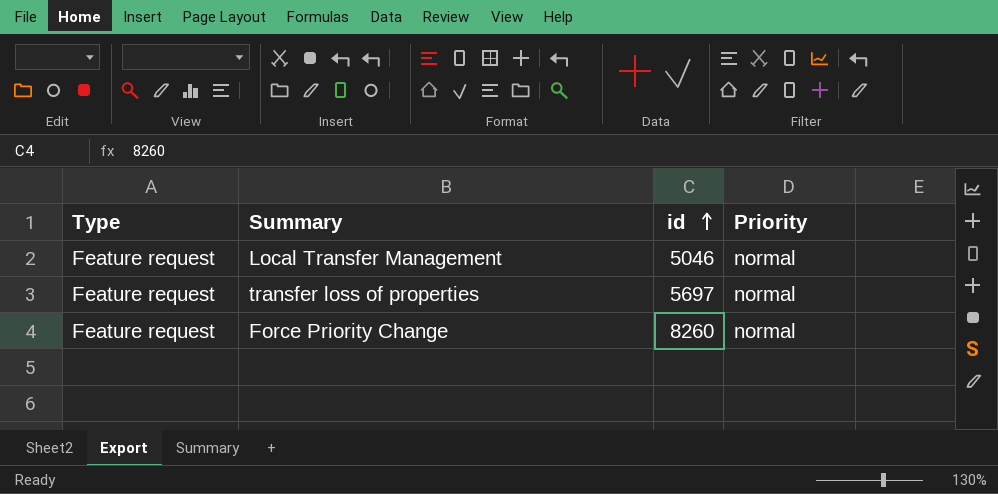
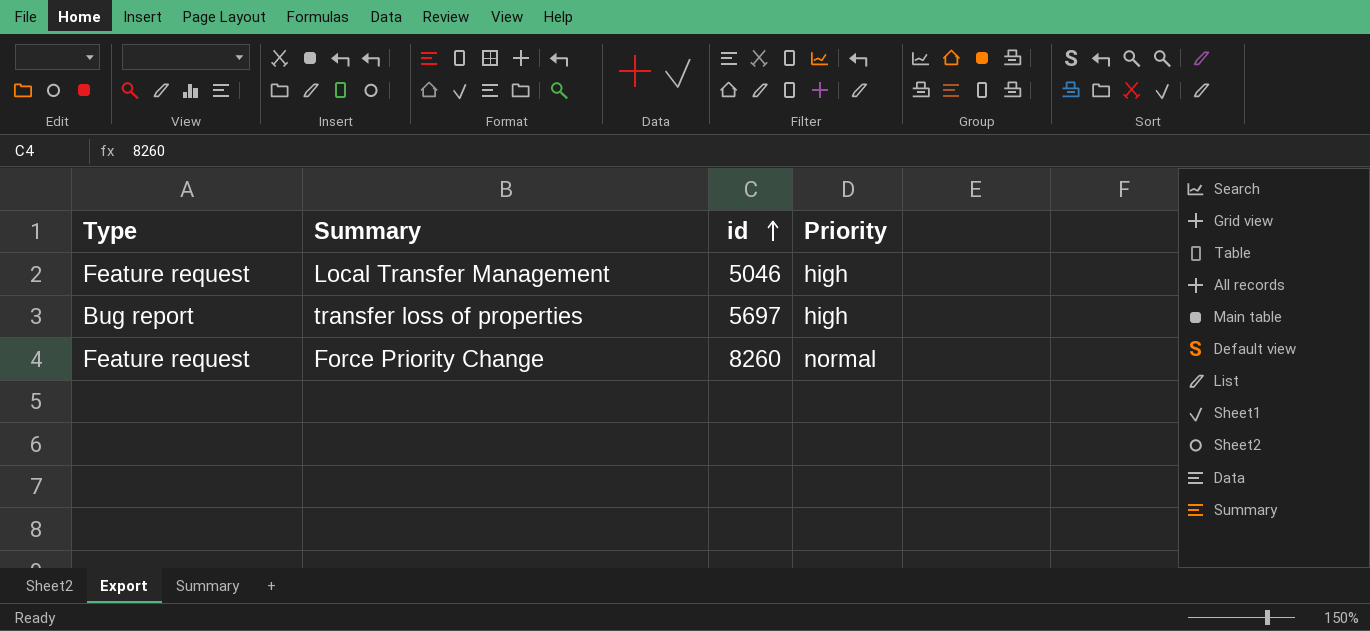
Local Transfer Management | Priority: normal -> high
transfer loss of properties | Type: Feature request -> Bug report
transfer loss of properties | Priority: normal -> high

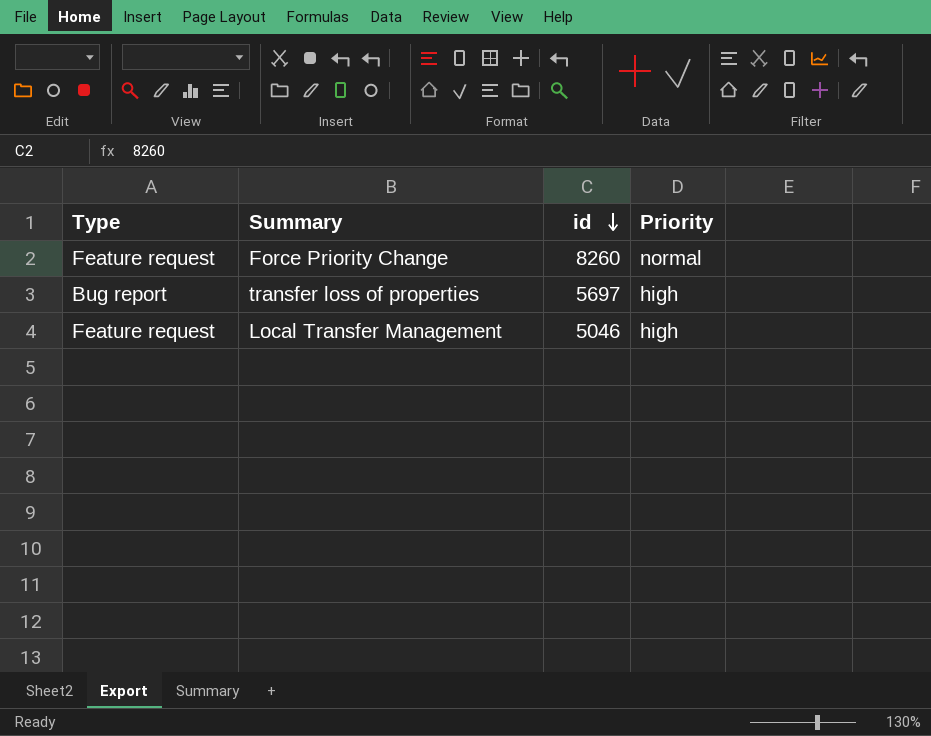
row order: id ascending -> id descending

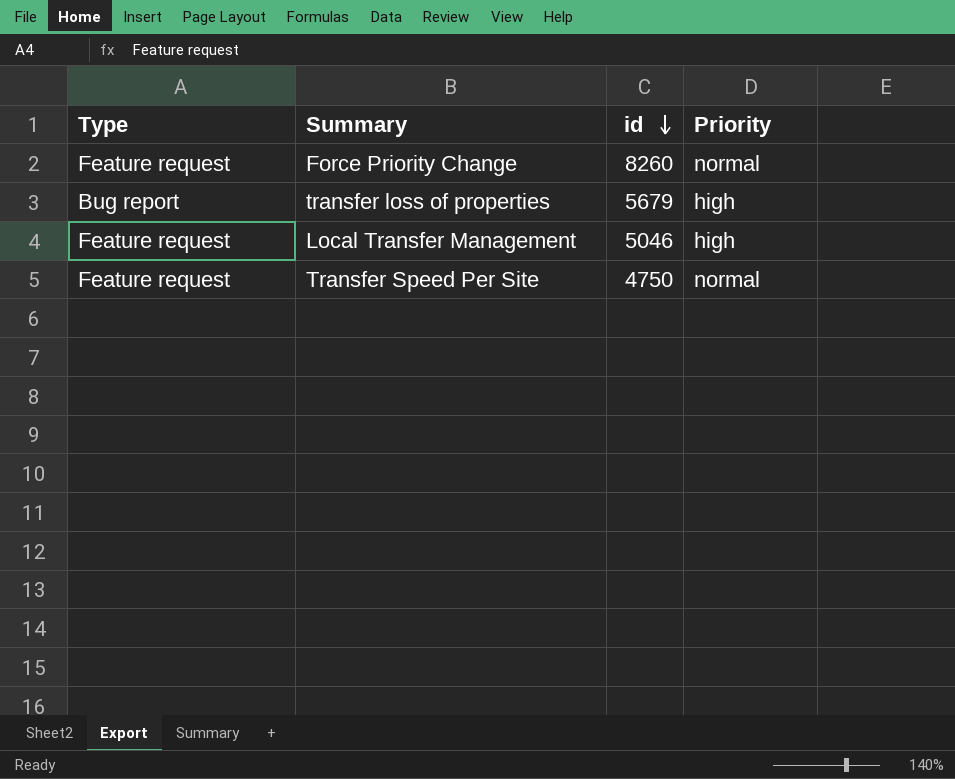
transfer loss of properties | id: 5697 -> 5679
row Transfer Speed Per Site: none -> Feature request | 4750 | normal

